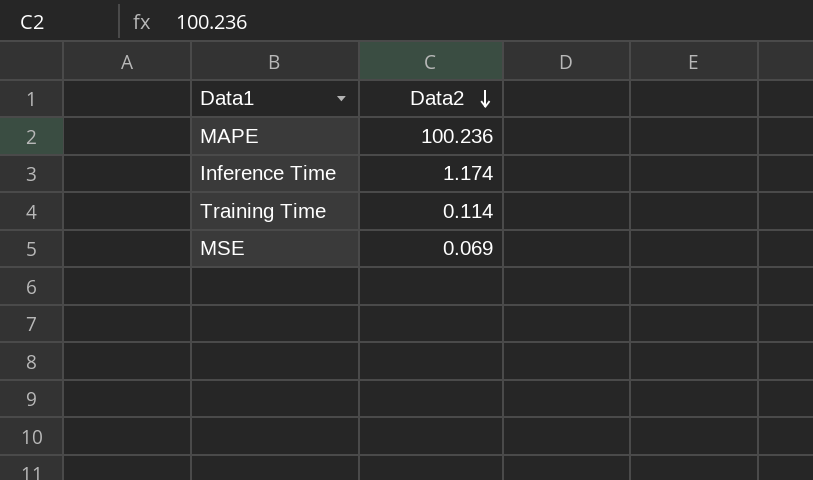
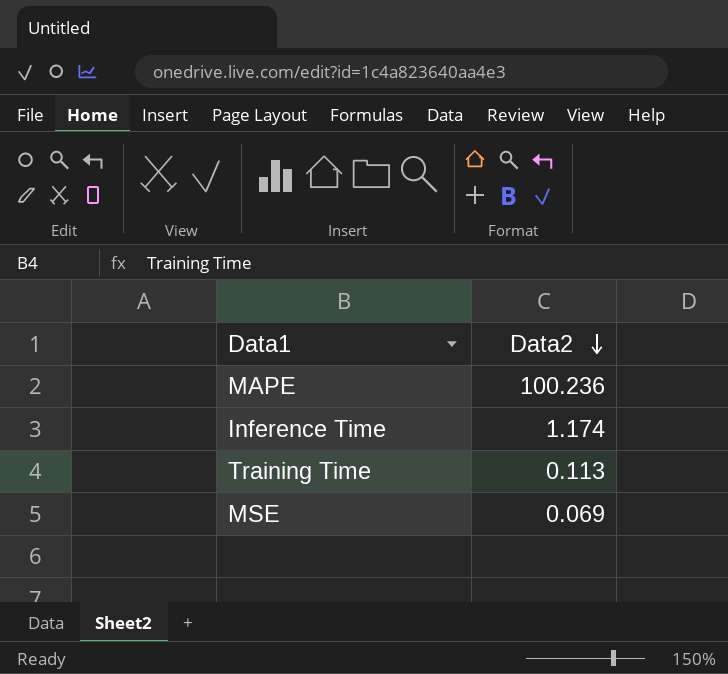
Training Time | Data2: 0.114 -> 0.113

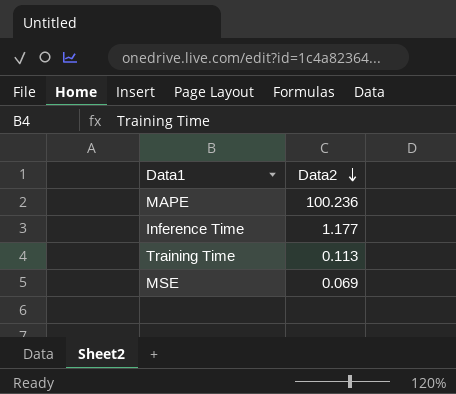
Inference Time | Data2: 1.174 -> 1.177

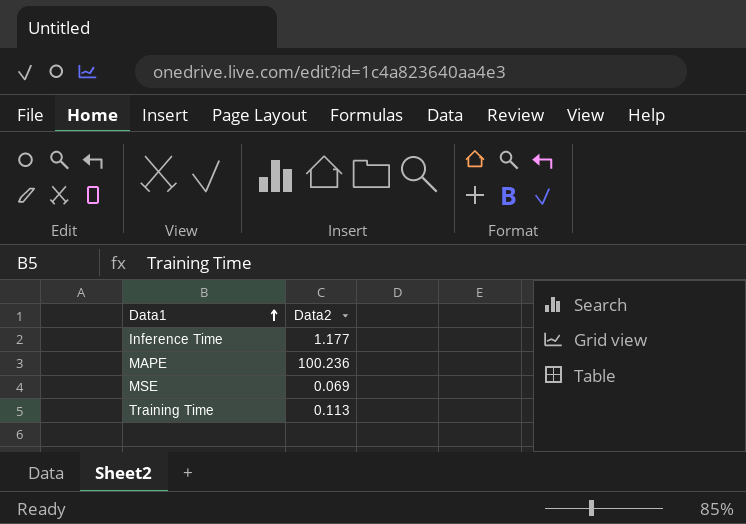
row order: Data2 descending -> Data1 ascending

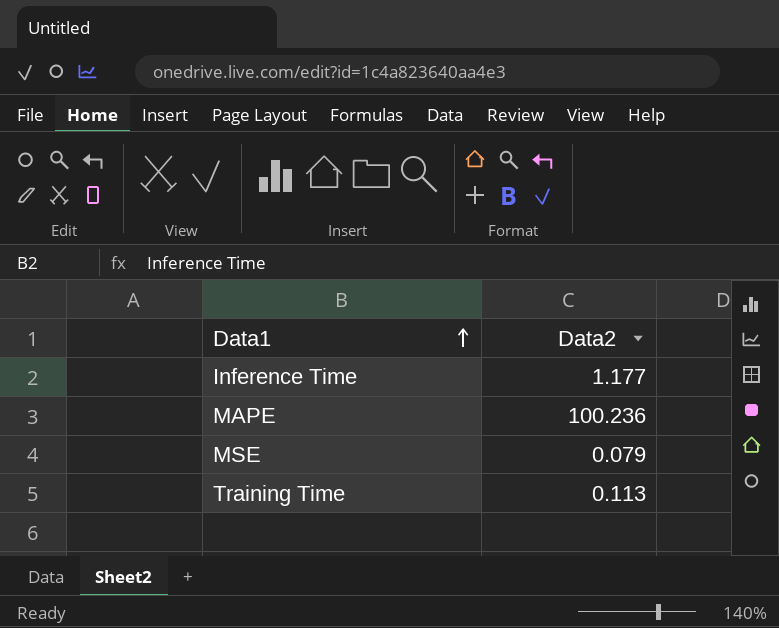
MSE | Data2: 0.069 -> 0.079

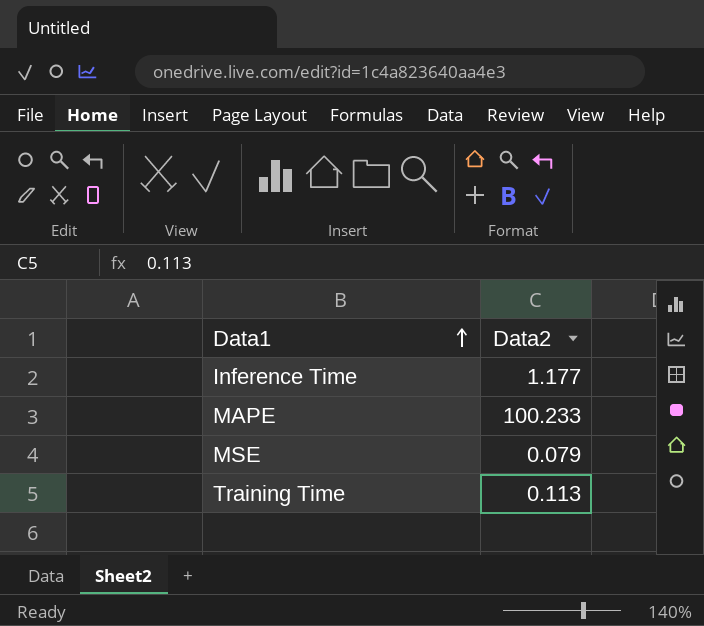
MAPE | Data2: 100.236 -> 100.233

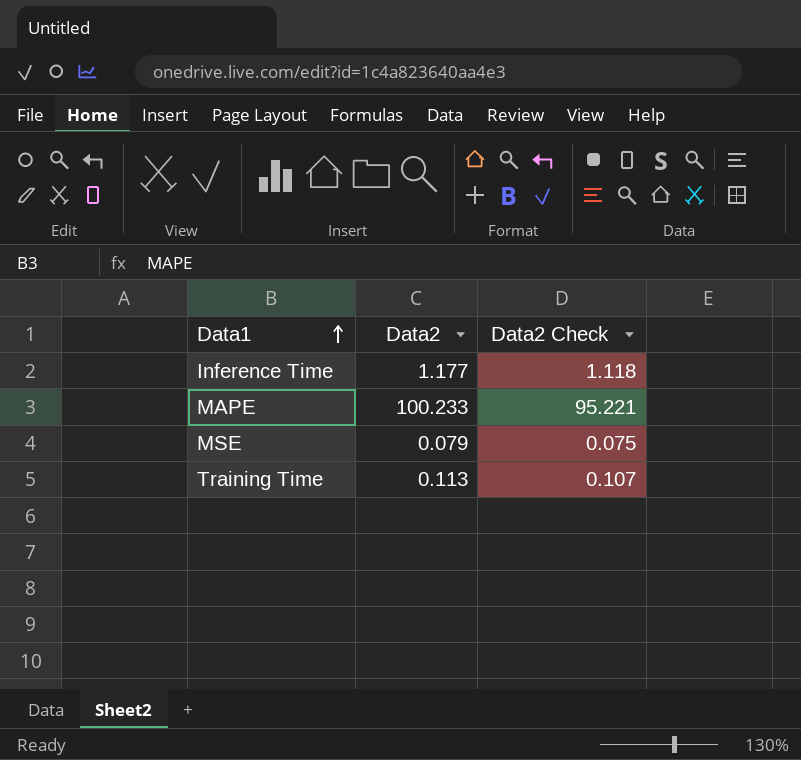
column Data2 Check | formula: none -> [Data2] * 0.95

